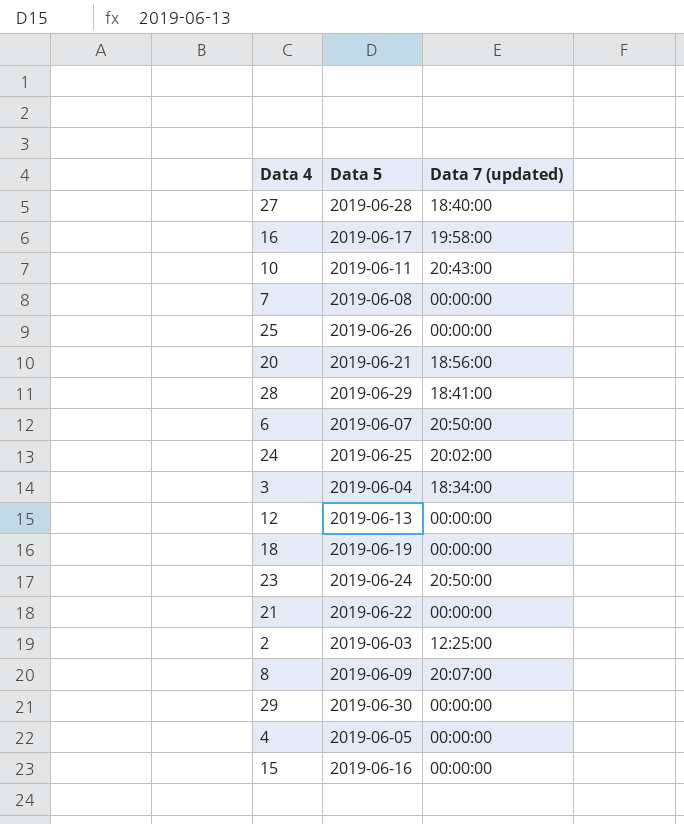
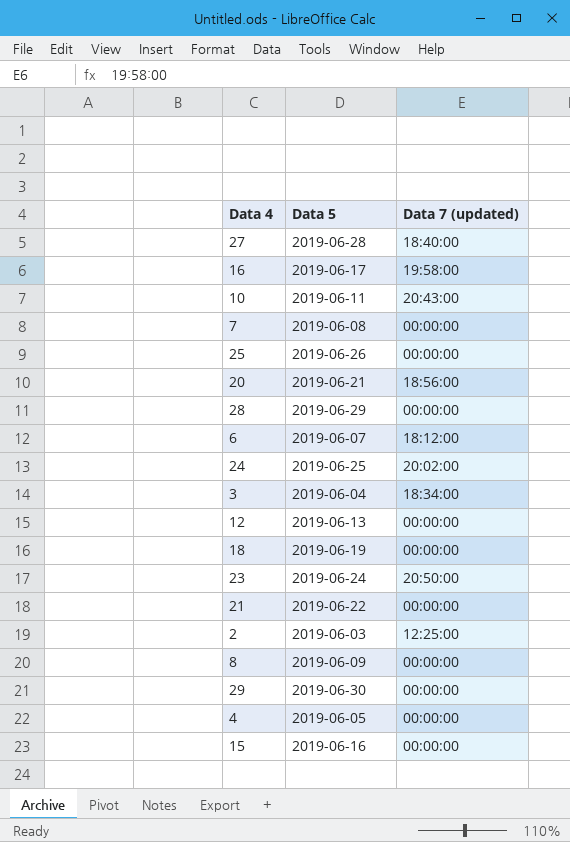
28 | Data 7 (updated): 18:41:00 -> 00:00:00
6 | Data 7 (updated): 20:50:00 -> 18:12:00
8 | Data 7 (updated): 20:07:00 -> 00:00:00

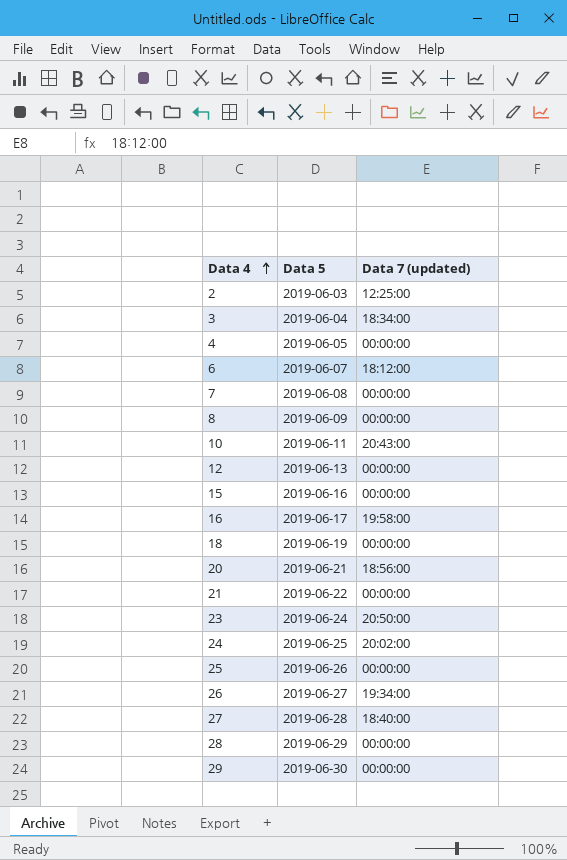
row order: none -> Data 4 ascending
row 26: none -> 2019-06-27 | 19:34:00

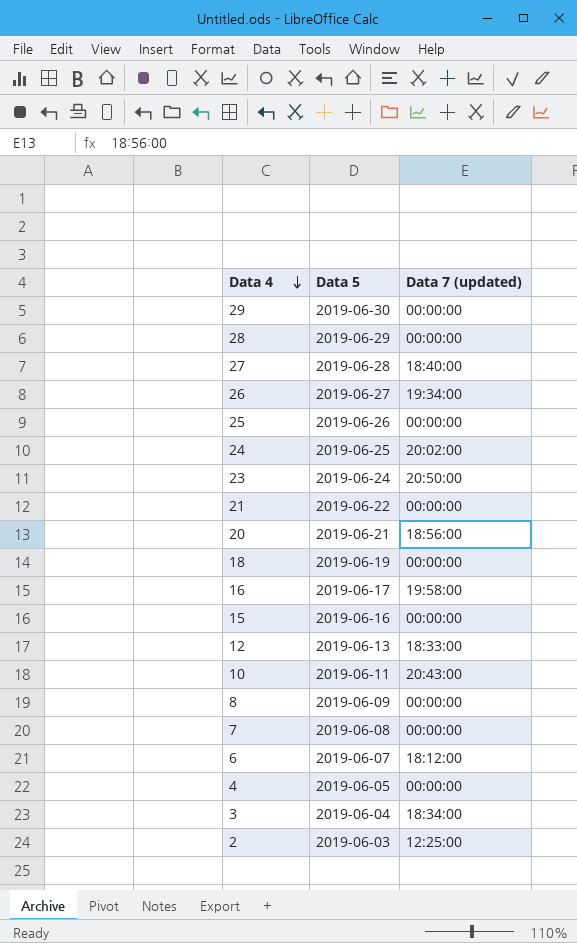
row order: Data 4 ascending -> Data 4 descending
12 | Data 7 (updated): 00:00:00 -> 18:33:00

